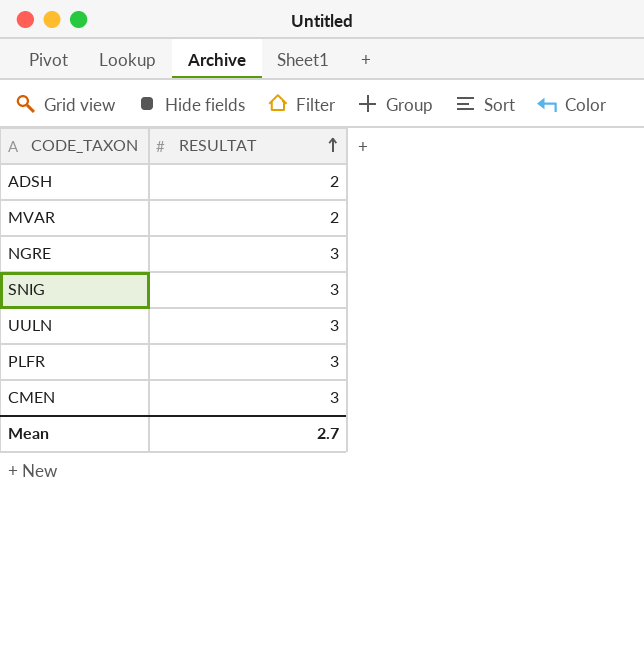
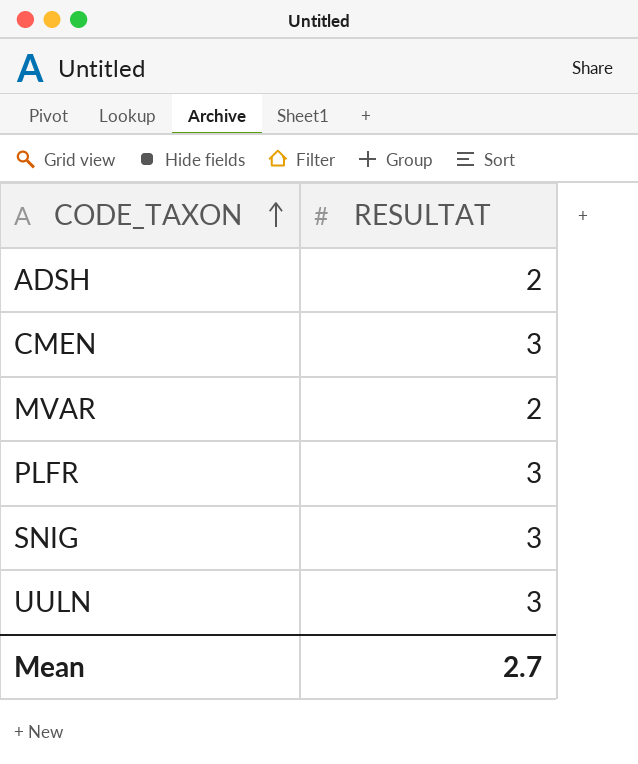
row order: RESULTAT ascending -> CODE_TAXON ascending
row NGRE: 3 -> none

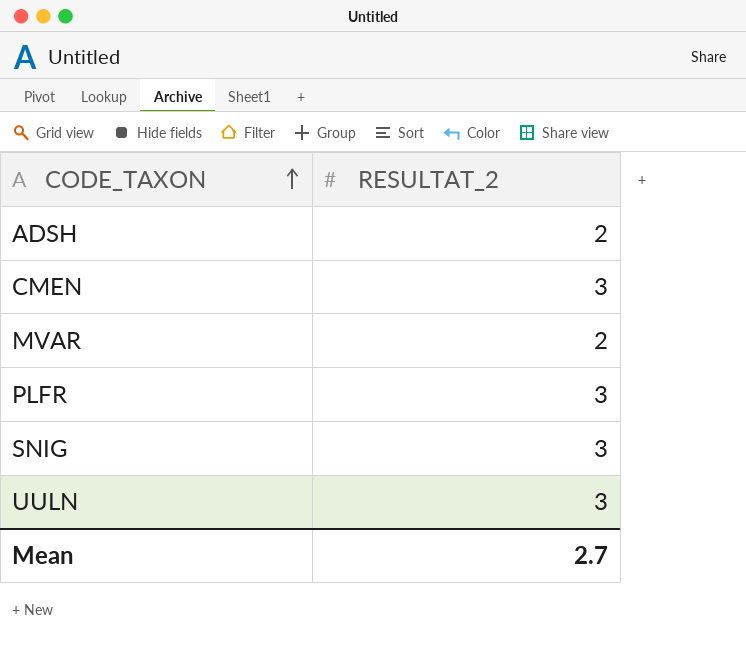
column name: RESULTAT -> RESULTAT_2

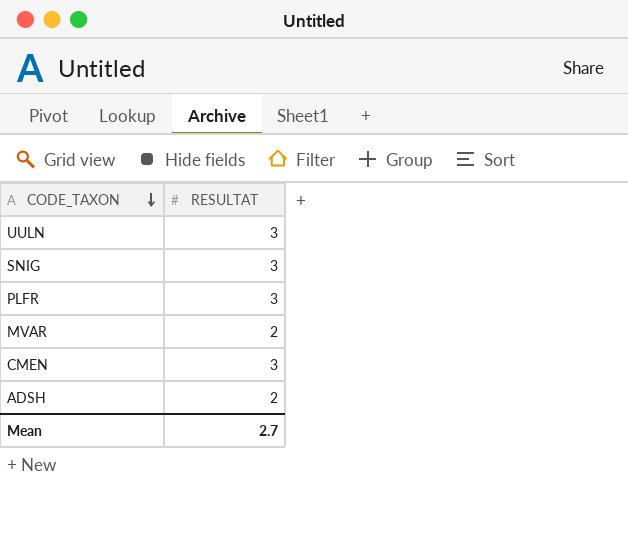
row order: CODE_TAXON ascending -> CODE_TAXON descending
column name: RESULTAT_2 -> RESULTAT

